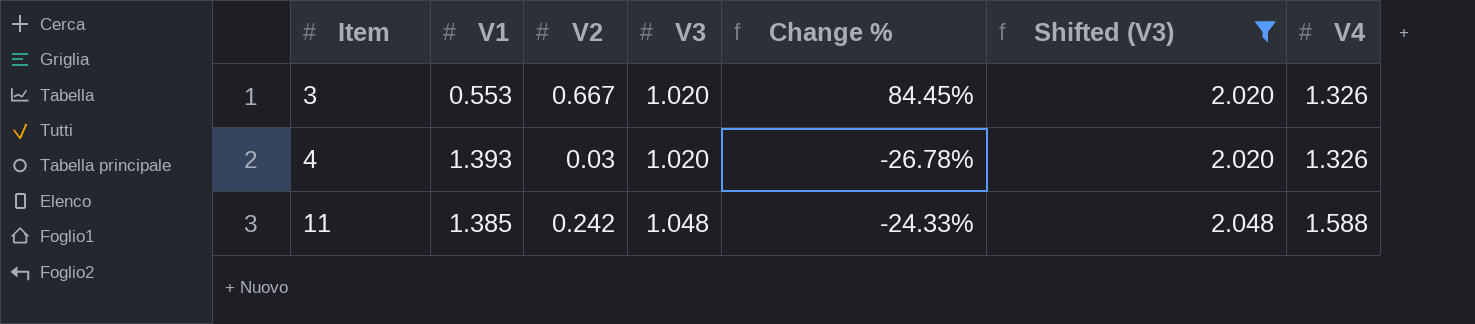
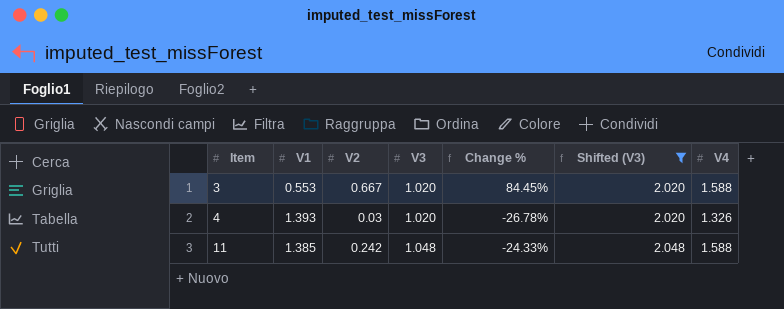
3 | V4: 1.326 -> 1.588

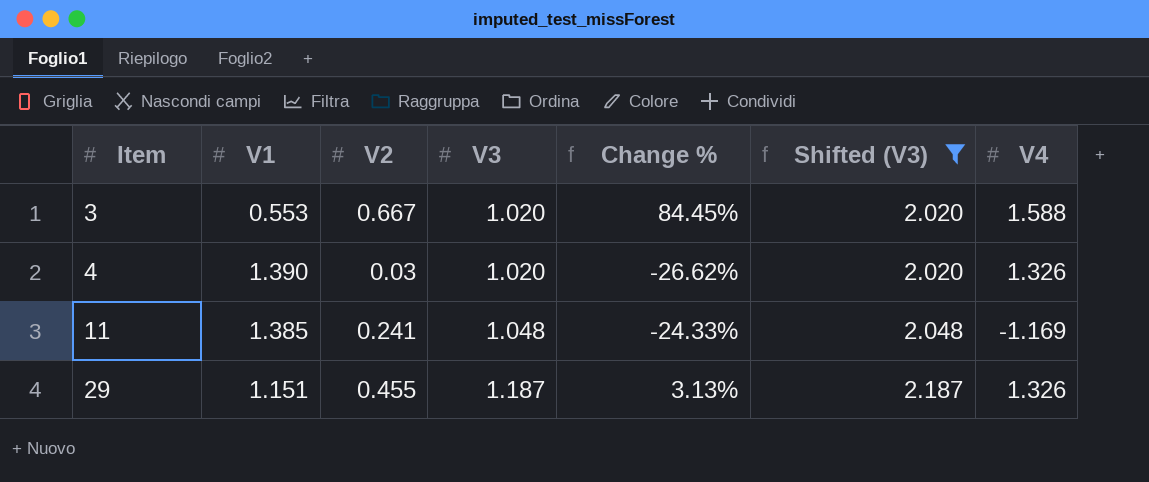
4 | V1: 1.393 -> 1.390
4 | Change %: -26.78% -> -26.62%
11 | V2: 0.242 -> 0.241
11 | V4: 1.588 -> -1.169
row 29: none -> 1.151 | 0.455 | 1.187 | 3.13% | 2.187 | 1.326

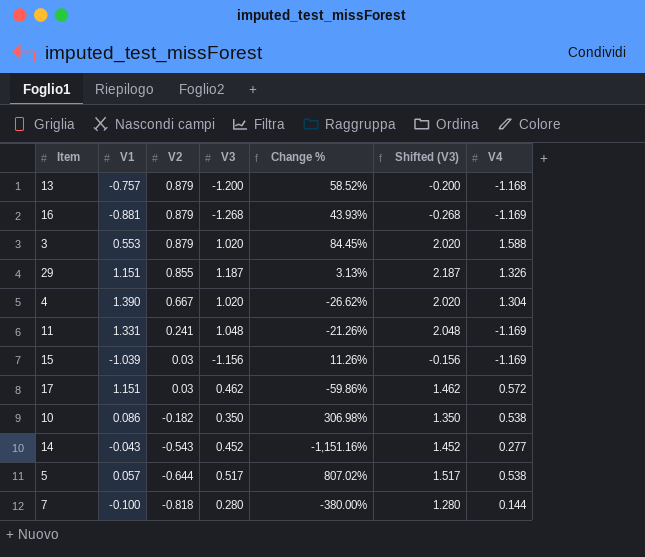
filter: Shifted (V3) >= 2.020 -> none
row order: Item ascending -> V2 descending
3 | V2: 0.667 -> 0.879
29 | V2: 0.455 -> 0.855
4 | V2: 0.03 -> 0.667
4 | V4: 1.326 -> 1.304
11 | V1: 1.385 -> 1.331
11 | Change %: -24.33% -> -21.26%

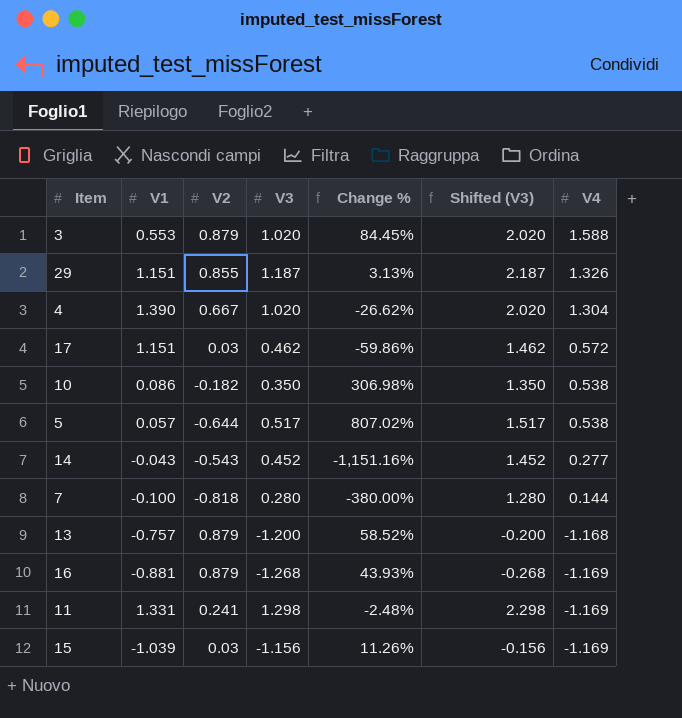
row order: V2 descending -> V4 descending
11 | V3: 1.048 -> 1.298
11 | Change %: -21.26% -> -2.48%
11 | Shifted (V3): 2.048 -> 2.298

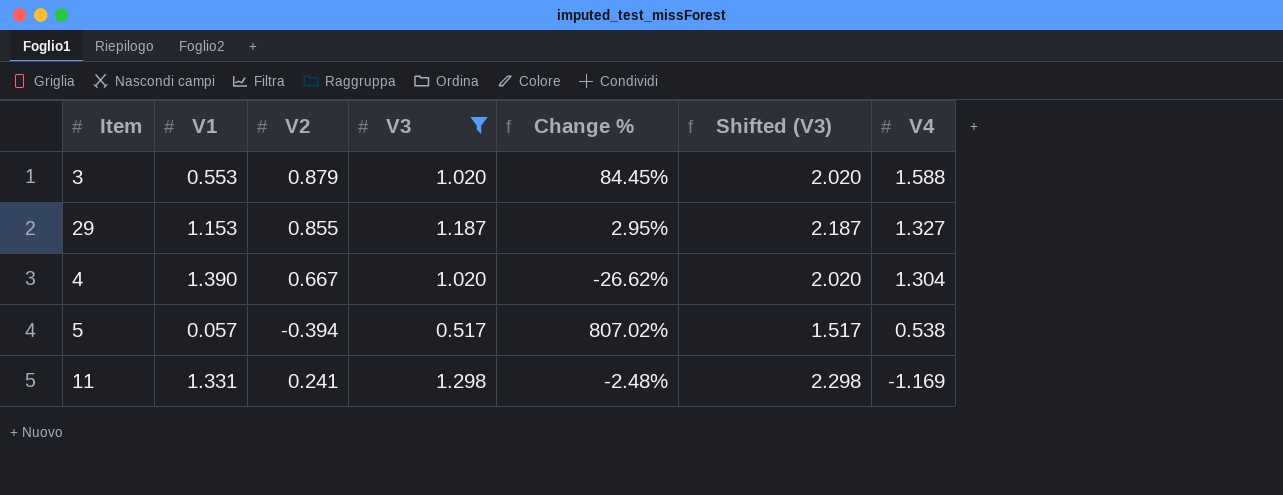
filter: none -> V3 >= 0.517
29 | V1: 1.151 -> 1.153
29 | Change %: 3.13% -> 2.95%
29 | V4: 1.326 -> 1.327
5 | V2: -0.644 -> -0.394

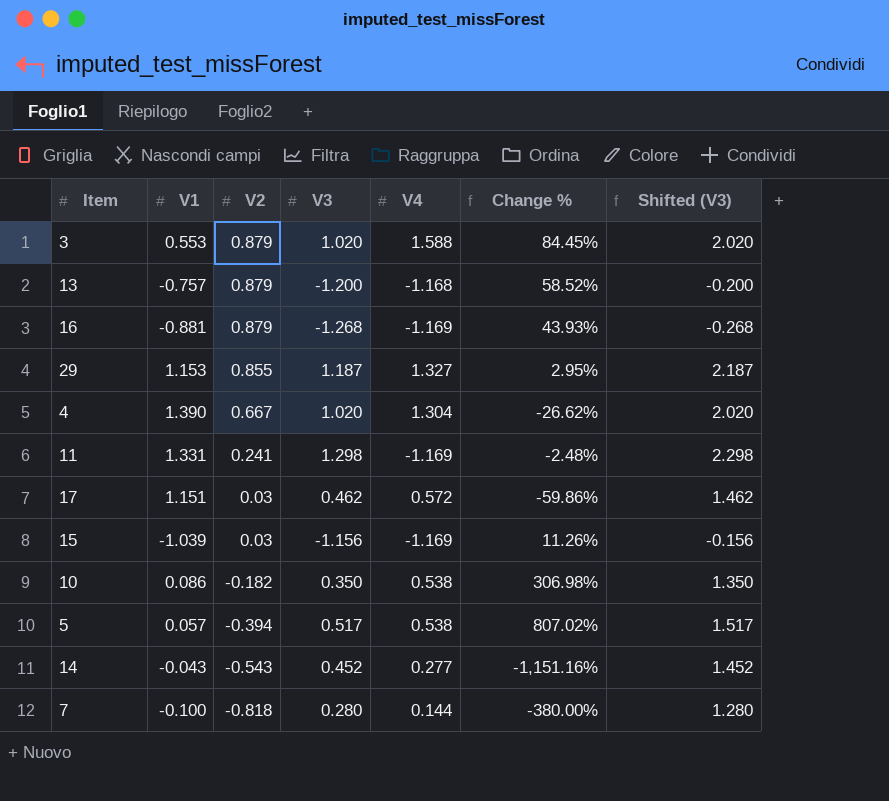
filter: V3 >= 0.517 -> none
row order: V4 descending -> V2 descending
column V4 | position: 7 -> 5

